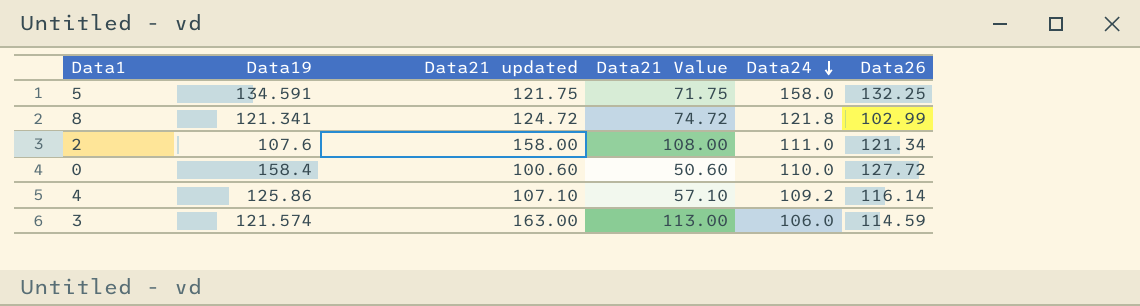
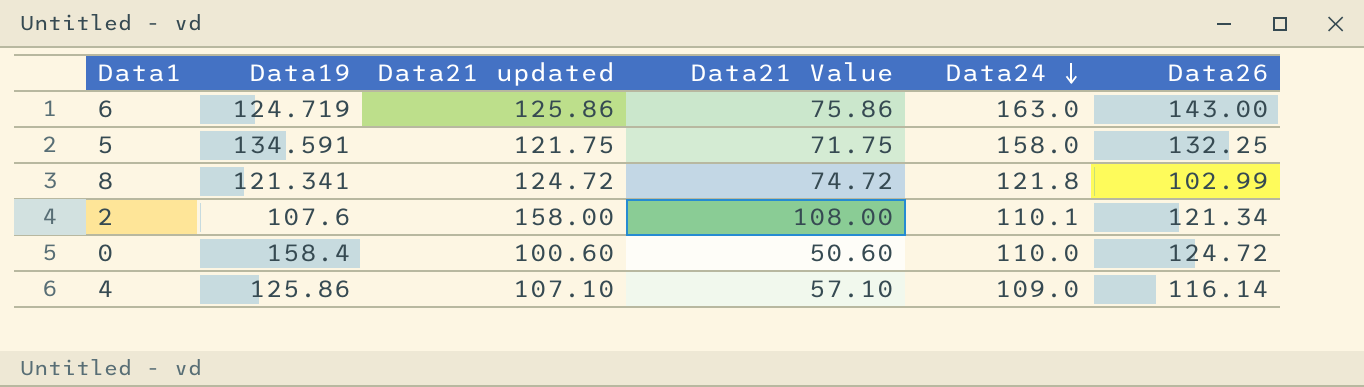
row 3: 121.574 | 163.00 | 113.00 | 106.0 | 114.59 -> none
row 6: none -> 124.719 | 125.86 | 75.86 | 163.0 | 143.00
2 | Data24: 111.0 -> 110.1
0 | Data26: 127.72 -> 124.72
4 | Data24: 109.2 -> 109.0

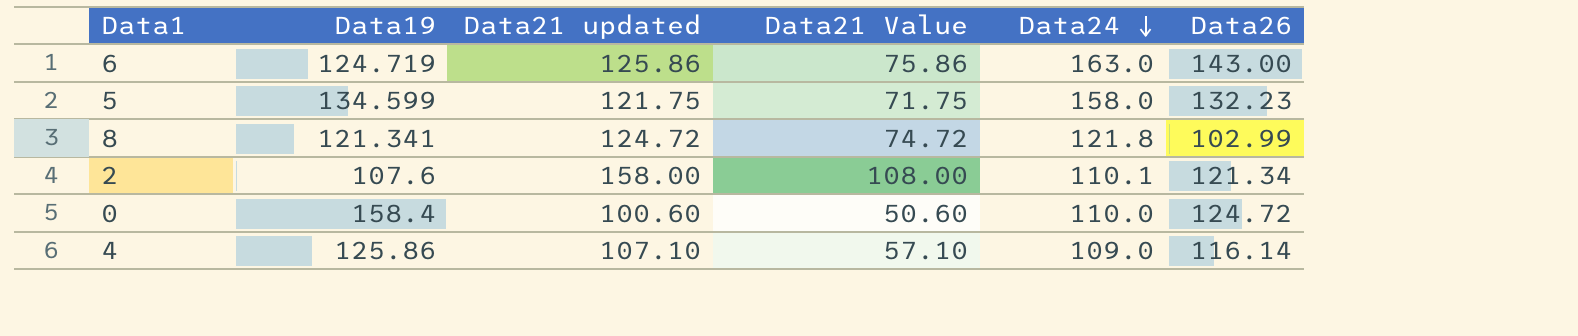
5 | Data19: 134.591 -> 134.599
5 | Data26: 132.25 -> 132.23

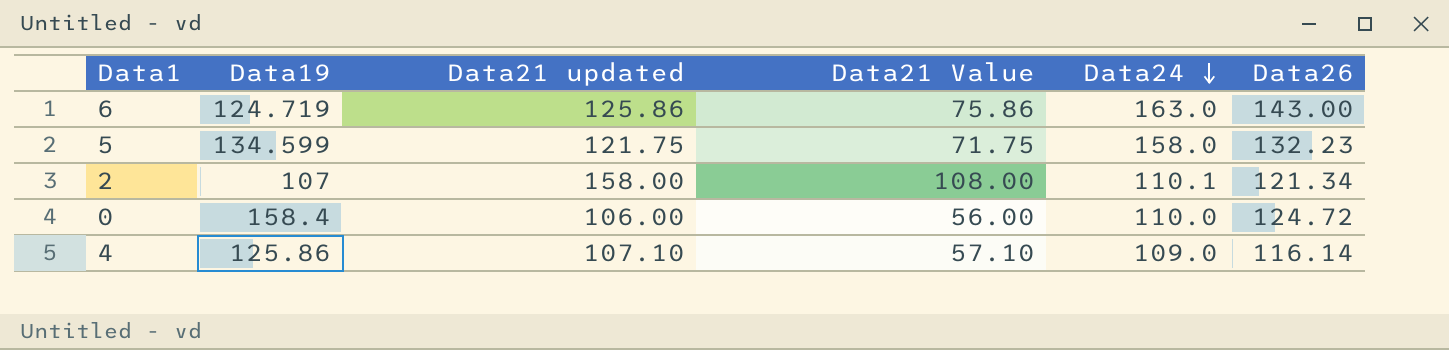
row 8: 121.341 | 124.72 | 74.72 | 121.8 | 102.99 -> none
2 | Data19: 107.6 -> 107
0 | Data21 updated: 100.60 -> 106.00
0 | Data21 Value: 50.60 -> 56.00

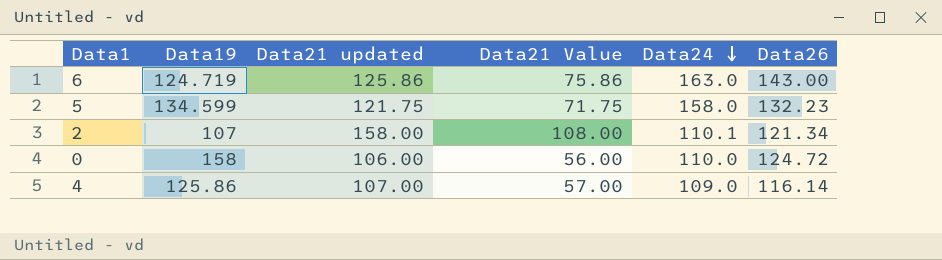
0 | Data19: 158.4 -> 158
4 | Data21 updated: 107.10 -> 107.00
4 | Data21 Value: 57.10 -> 57.00

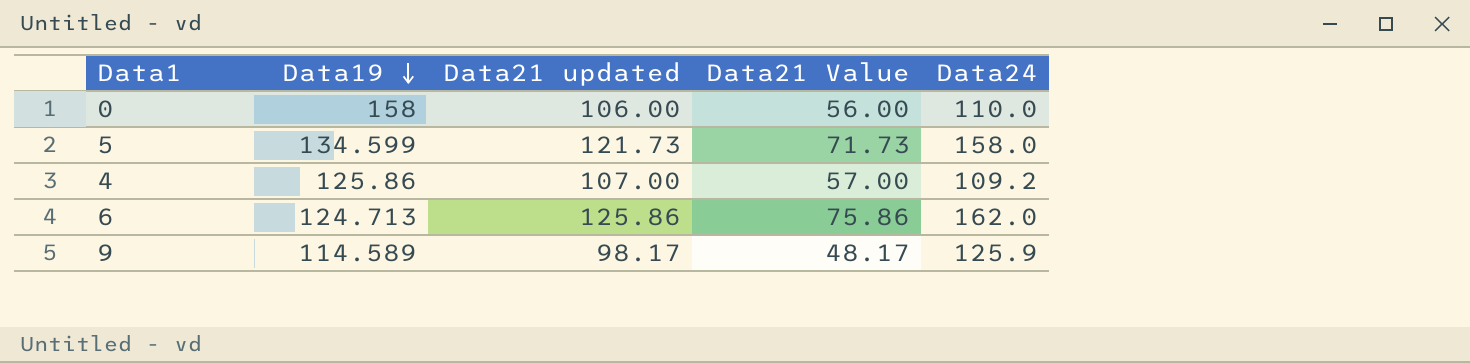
row order: Data24 descending -> Data19 descending
column Data26 | position: 6 -> none
row 2: 107 | 158.00 | 108.00 | 110.1 | 121.34 -> none
5 | Data21 updated: 121.75 -> 121.73
5 | Data21 Value: 71.75 -> 71.73
4 | Data24: 109.0 -> 109.2
6 | Data19: 124.719 -> 124.713
6 | Data24: 163.0 -> 162.0
row 9: none -> 114.589 | 98.17 | 48.17 | 125.9

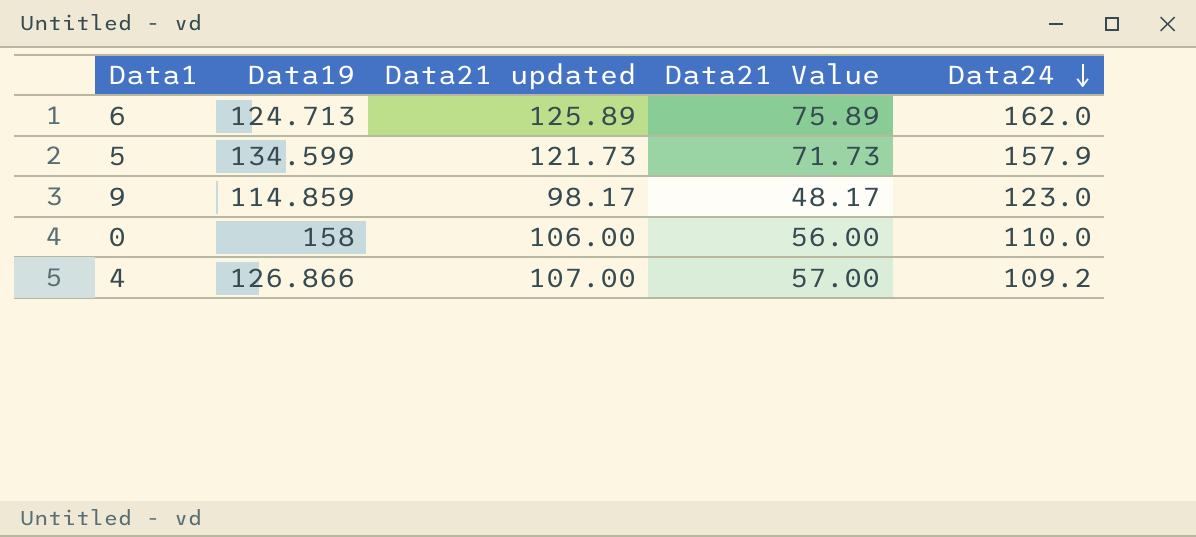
row order: Data19 descending -> Data24 descending
6 | Data21 updated: 125.86 -> 125.89
6 | Data21 Value: 75.86 -> 75.89
5 | Data24: 158.0 -> 157.9
9 | Data19: 114.589 -> 114.859
9 | Data24: 125.9 -> 123.0
4 | Data19: 125.86 -> 126.866

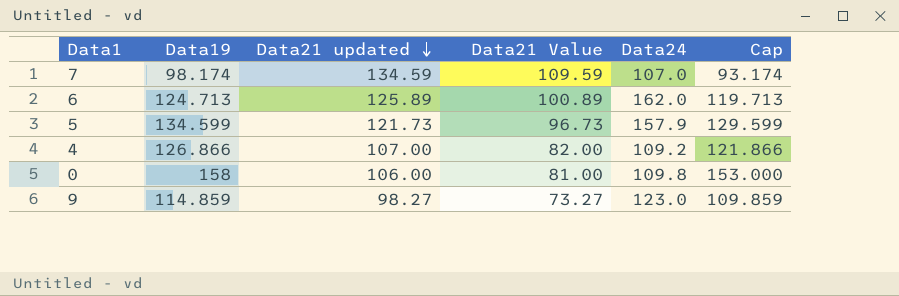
row order: Data24 descending -> Data21 updated descending
column Data21 Value | formula: [Data21 updated] - 50 -> [Data21 updated] - 25
column Cap | formula: none -> [Data19] - 5
row 7: none -> 98.174 | 134.59 | 109.59 | 107.0 | 93.174
0 | Data24: 110.0 -> 109.8
9 | Data21 updated: 98.17 -> 98.27

